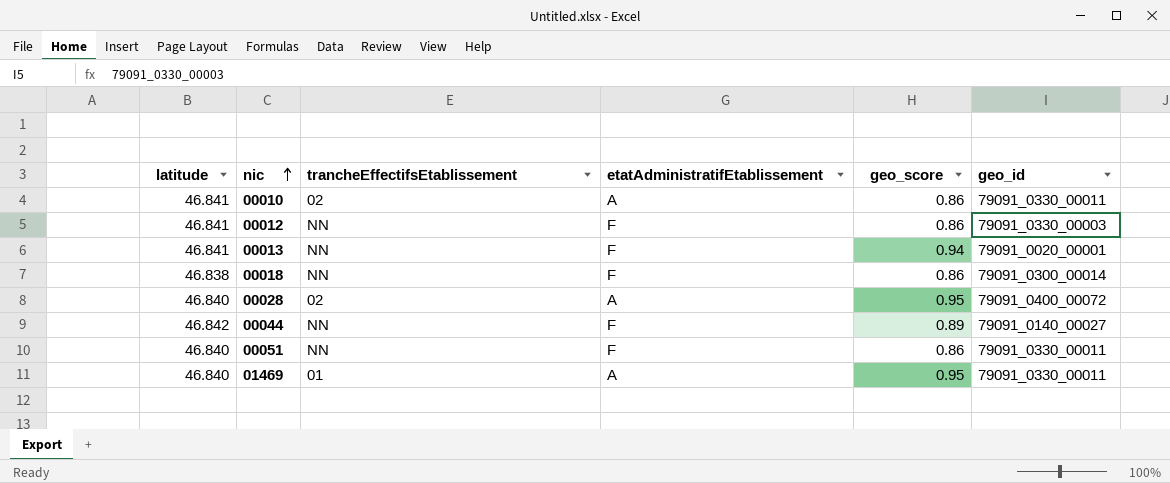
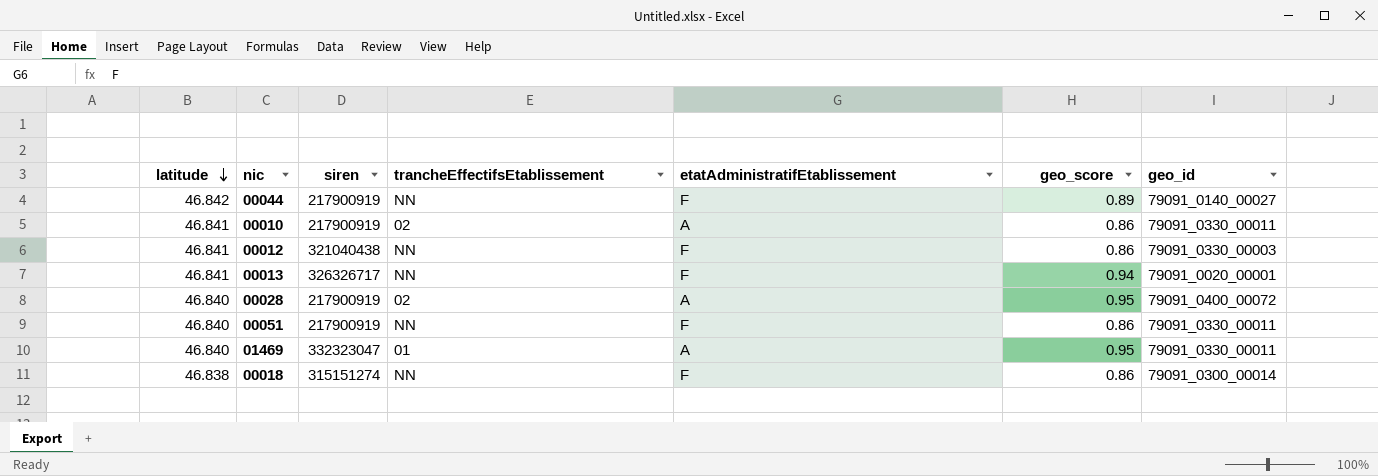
row order: nic ascending -> latitude descending
column siren | position: none -> 3

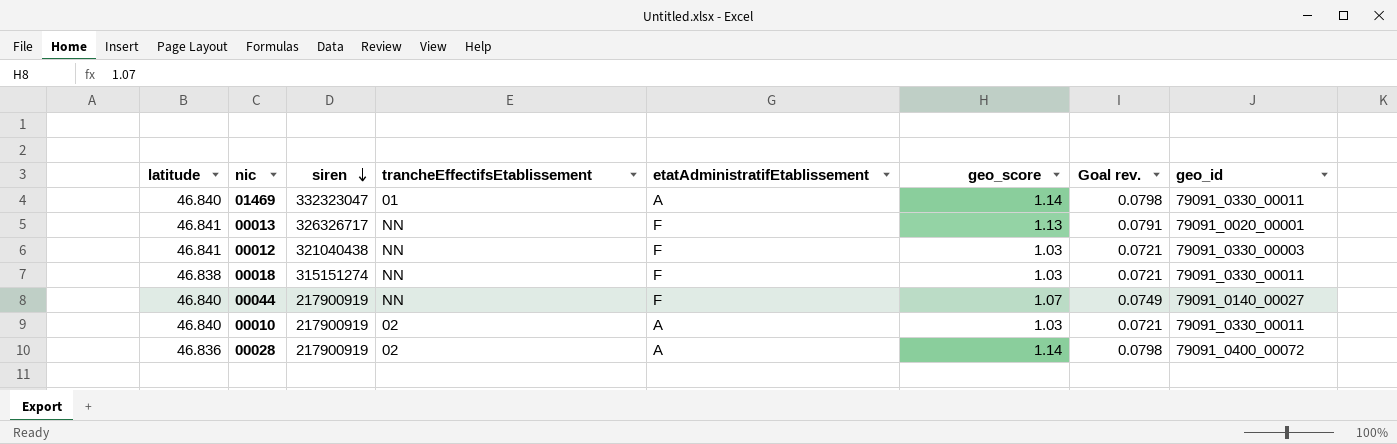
row order: latitude descending -> siren descending
column Goal rev. | formula: none -> [geo_score] * 0.07
row 00051: 46.840 | 217900919 | NN | F | 0.86 | 79091_0330_00011 -> none
01469 | geo_score: 0.95 -> 1.14
00013 | geo_score: 0.94 -> 1.13
00012 | geo_score: 0.86 -> 1.03
00018 | geo_score: 0.86 -> 1.03
00018 | geo_id: 79091_0300_00014 -> 79091_0330_00011
00044 | latitude: 46.842 -> 46.840
00044 | geo_score: 0.89 -> 1.07
00010 | latitude: 46.841 -> 46.840
00010 | geo_score: 0.86 -> 1.03
00028 | latitude: 46.840 -> 46.836
00028 | geo_score: 0.95 -> 1.14

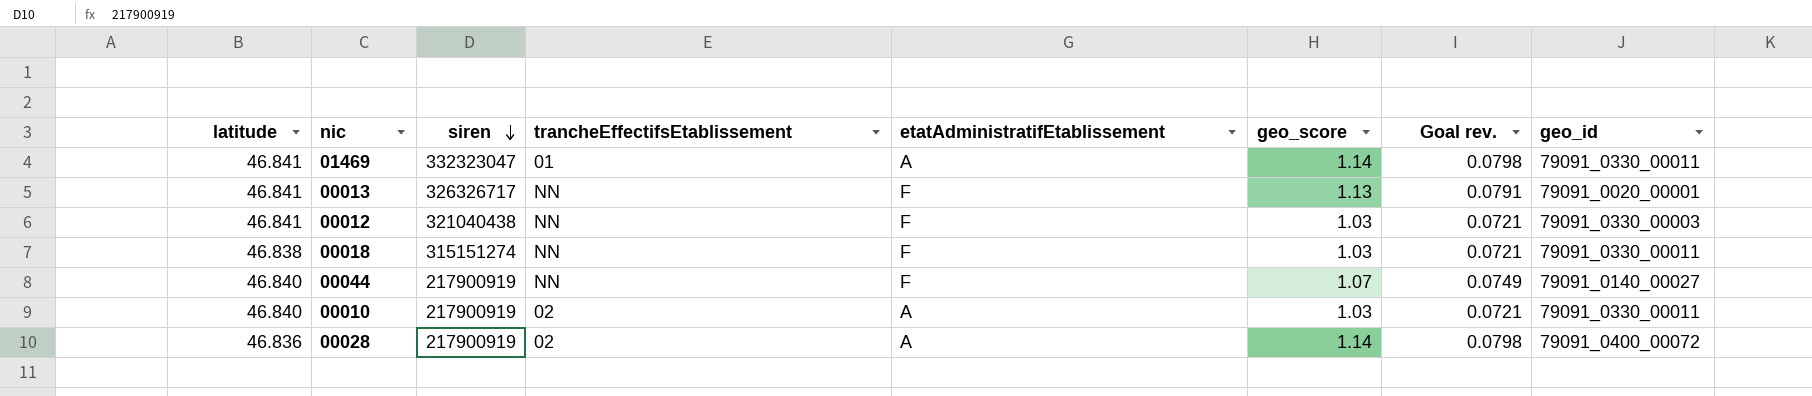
01469 | latitude: 46.840 -> 46.841

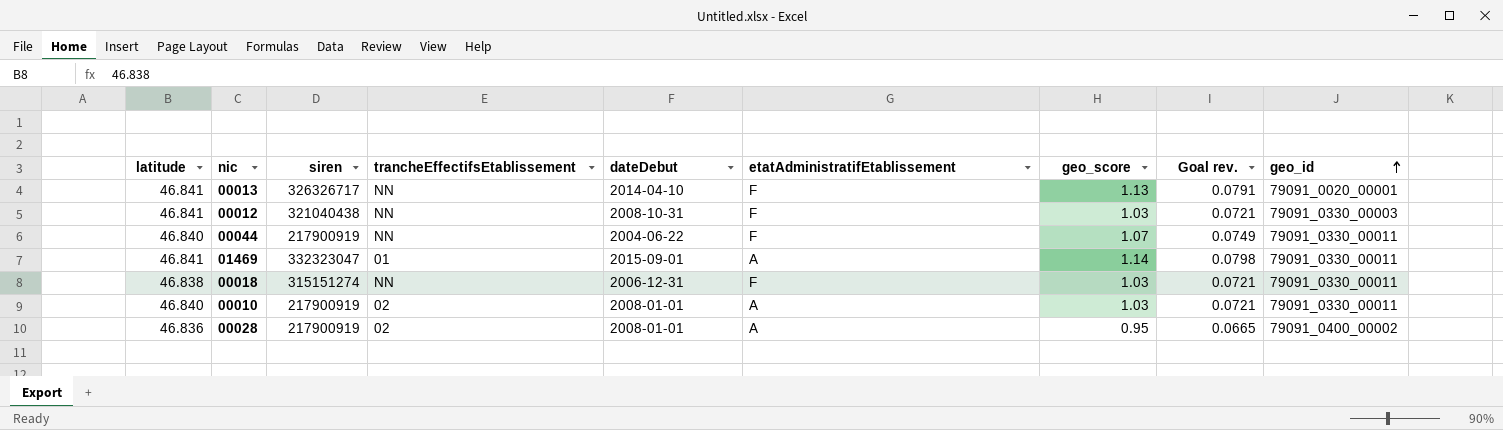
row order: siren descending -> geo_id ascending
column dateDebut | position: none -> 5
00044 | geo_id: 79091_0140_00027 -> 79091_0330_00011
00028 | geo_score: 1.14 -> 0.95
00028 | Goal rev.: 0.0798 -> 0.0665
00028 | geo_id: 79091_0400_00072 -> 79091_0400_00002

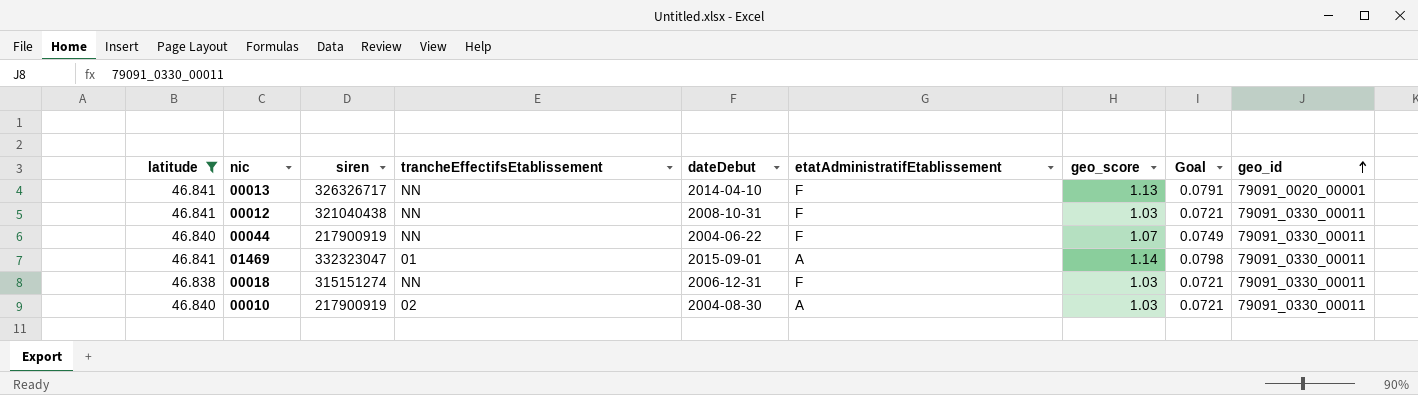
filter: none -> latitude != 46.836
column name: Goal rev. -> Goal
00012 | geo_id: 79091_0330_00003 -> 79091_0330_00011
00010 | dateDebut: 2008-01-01 -> 2004-08-30

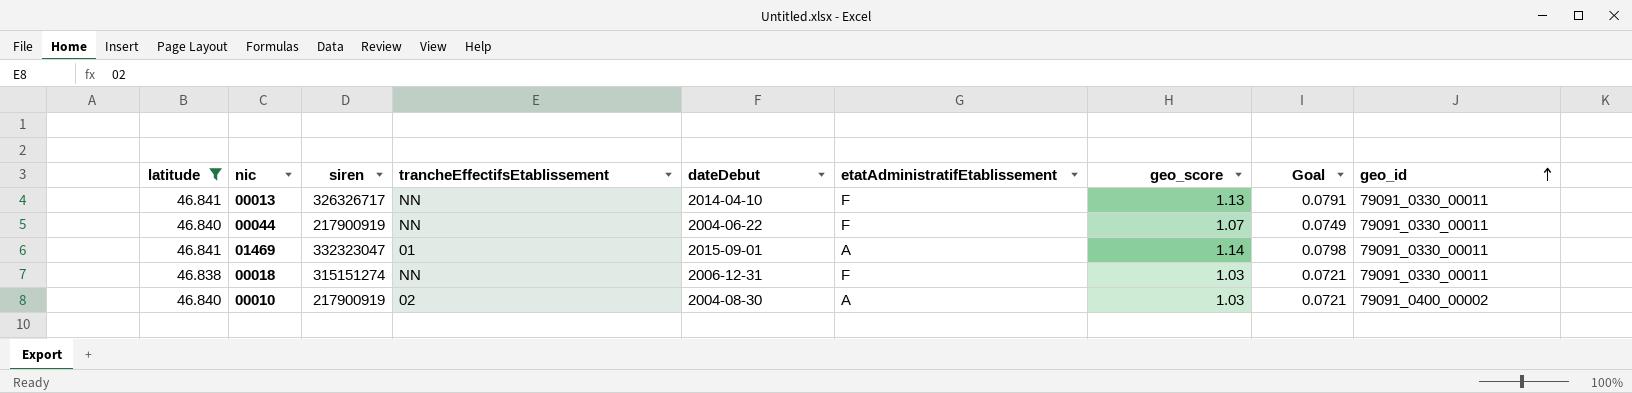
row 00012: 46.841 | 321040438 | NN | 2008-10-31 | F | 1.03 | 0.0721 | 79091_0330_00011 -> none
00013 | geo_id: 79091_0020_00001 -> 79091_0330_00011
00010 | geo_id: 79091_0330_00011 -> 79091_0400_00002

